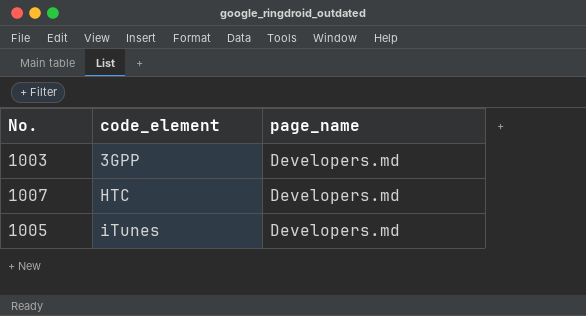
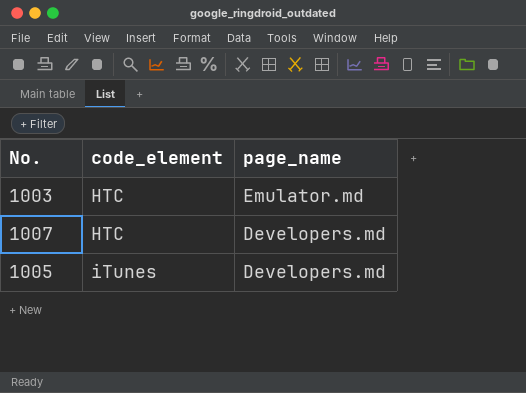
1003 | code_element: 3GPP -> HTC
1003 | page_name: Developers.md -> Emulator.md

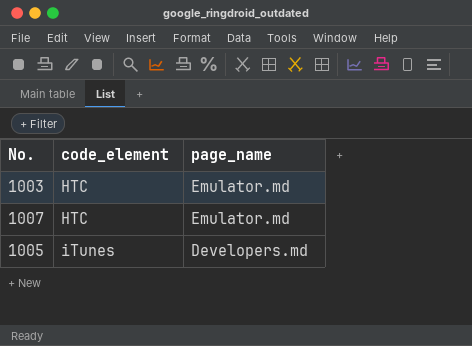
1007 | page_name: Developers.md -> Emulator.md

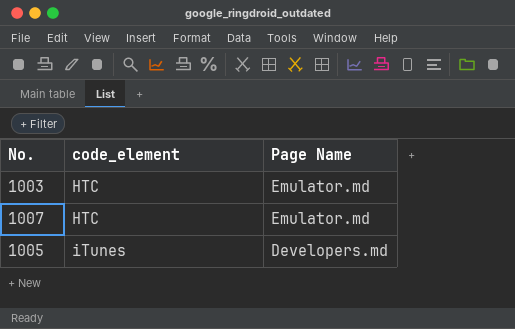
column name: page_name -> Page Name

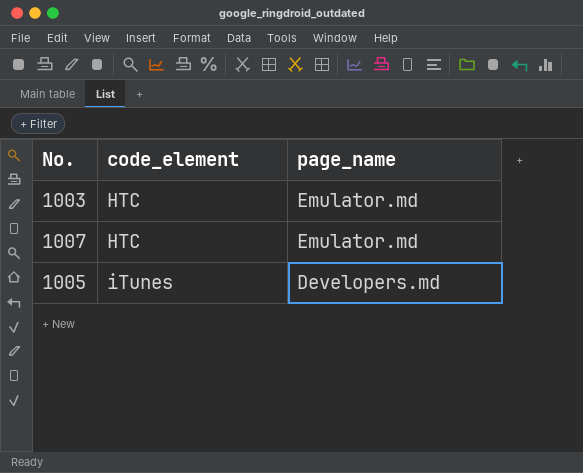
column name: Page Name -> page_name

